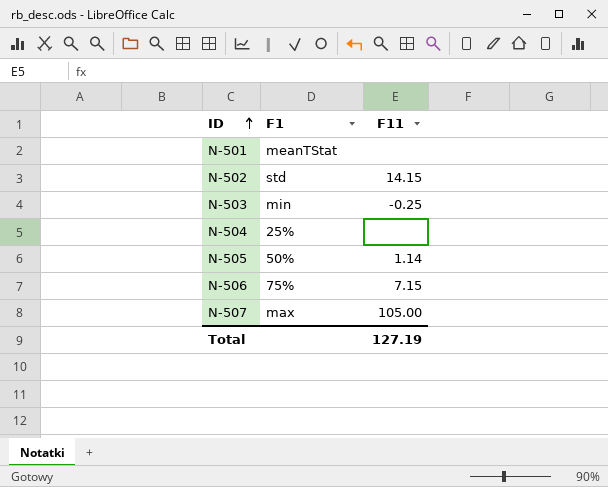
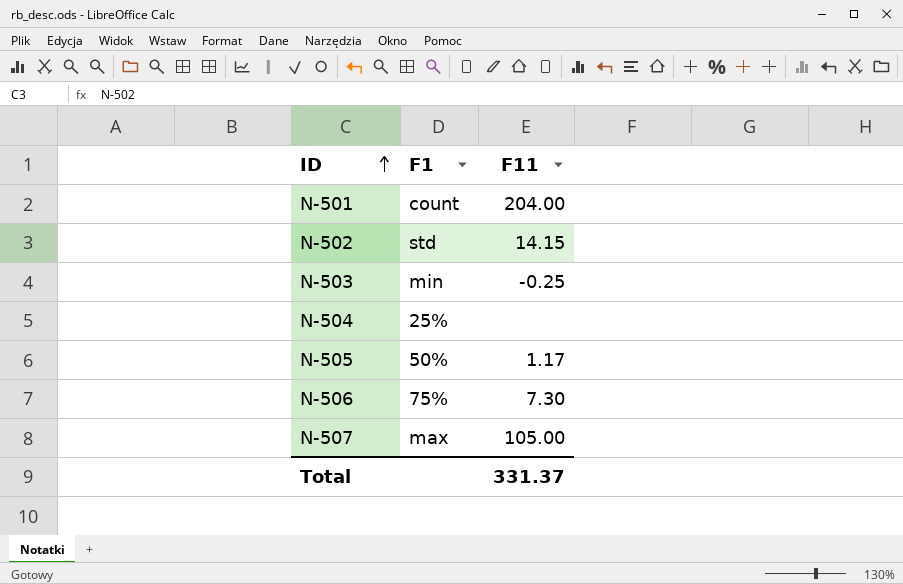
N-501 | F1: meanTStat -> count
N-501 | F11: none -> 204.00
N-505 | F11: 1.14 -> 1.17
N-506 | F11: 7.15 -> 7.30
Total | F11: 127.19 -> 331.37

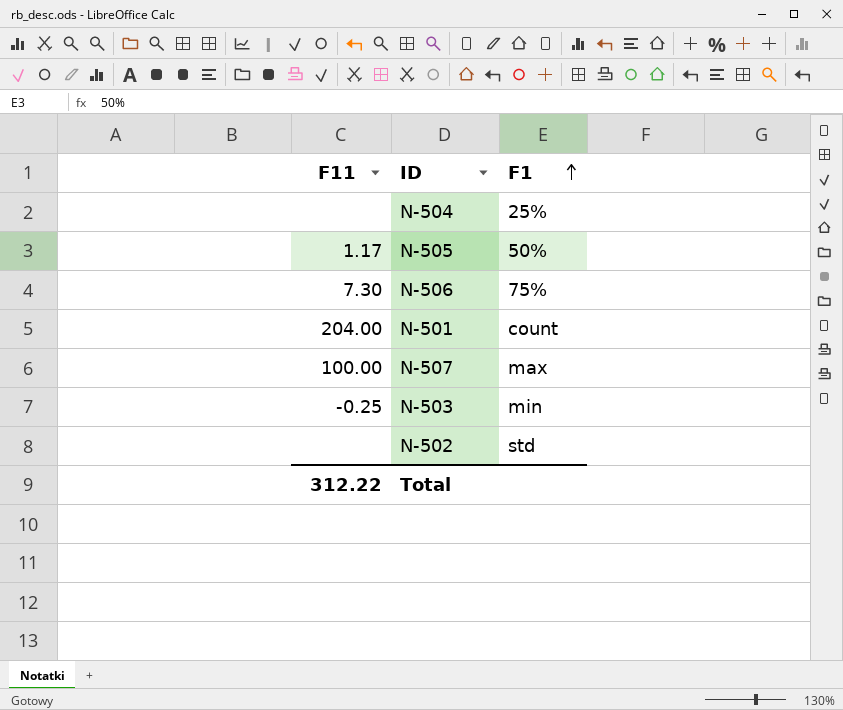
row order: ID ascending -> F1 ascending
column F11 | position: 3 -> 1
N-507 | F11: 105.00 -> 100.00
N-502 | F11: 14.15 -> none
Total | F11: 331.37 -> 312.22

